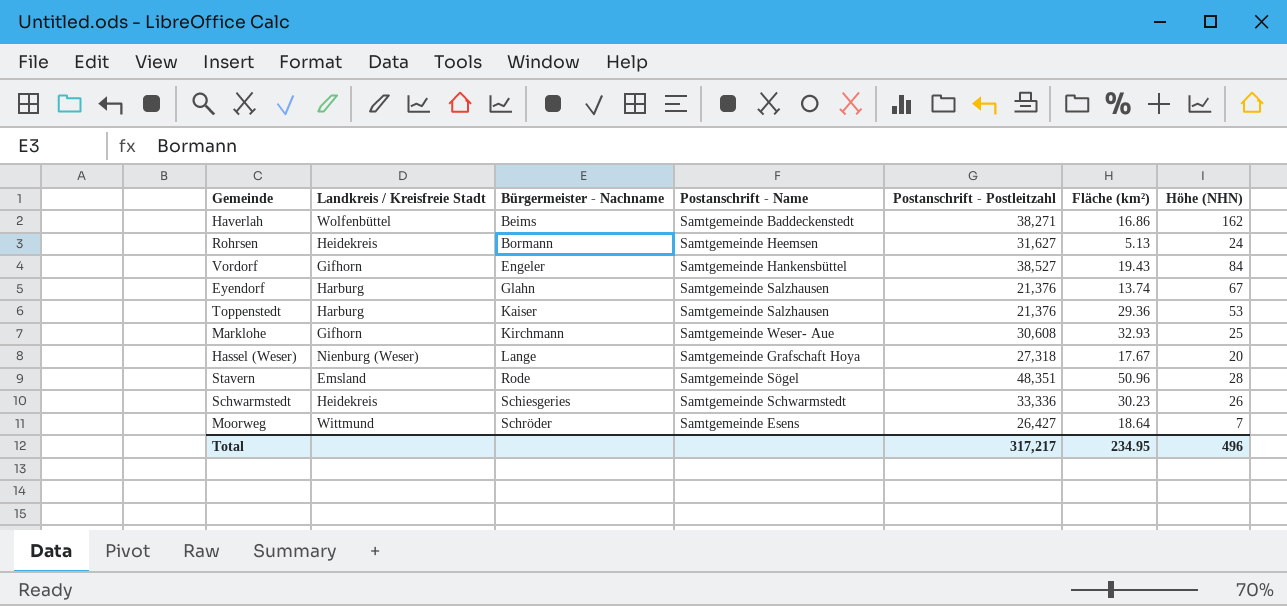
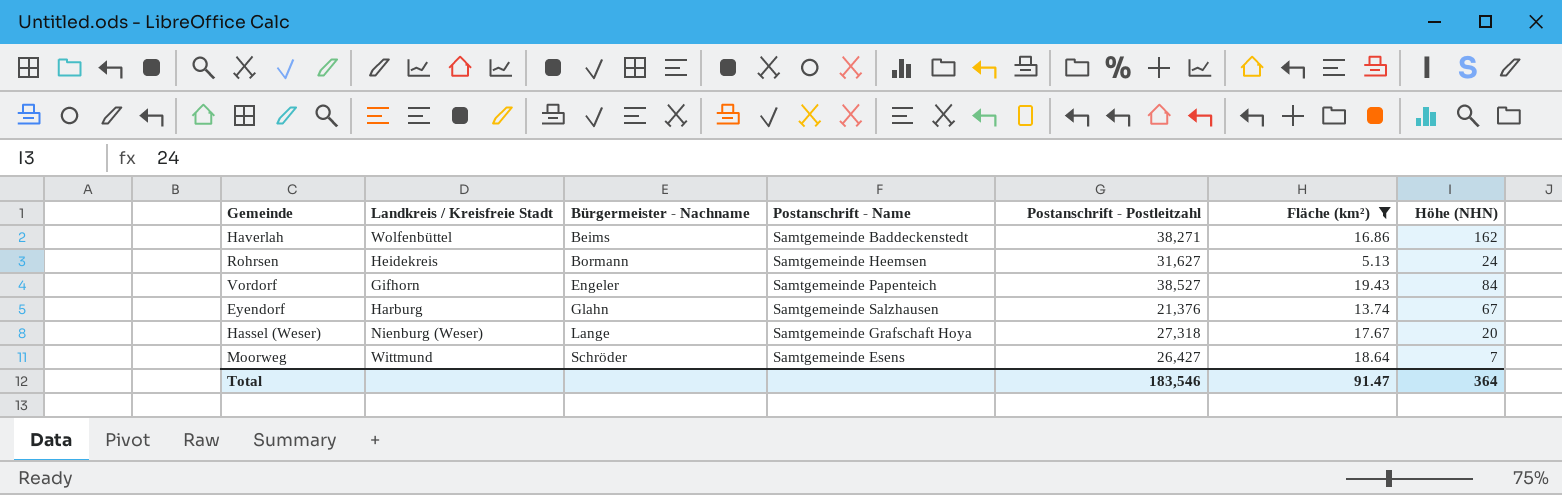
filter: none -> Fläche (km²) <= 19.43
Vordorf | Postanschrift - Name: Samtgemeinde Hankensbüttel -> Samtgemeinde Papenteich
Total | Postanschrift - Postleitzahl: 317,217 -> 183,546
Total | Fläche (km²): 234.95 -> 91.47
Total | Höhe (NHN): 496 -> 364

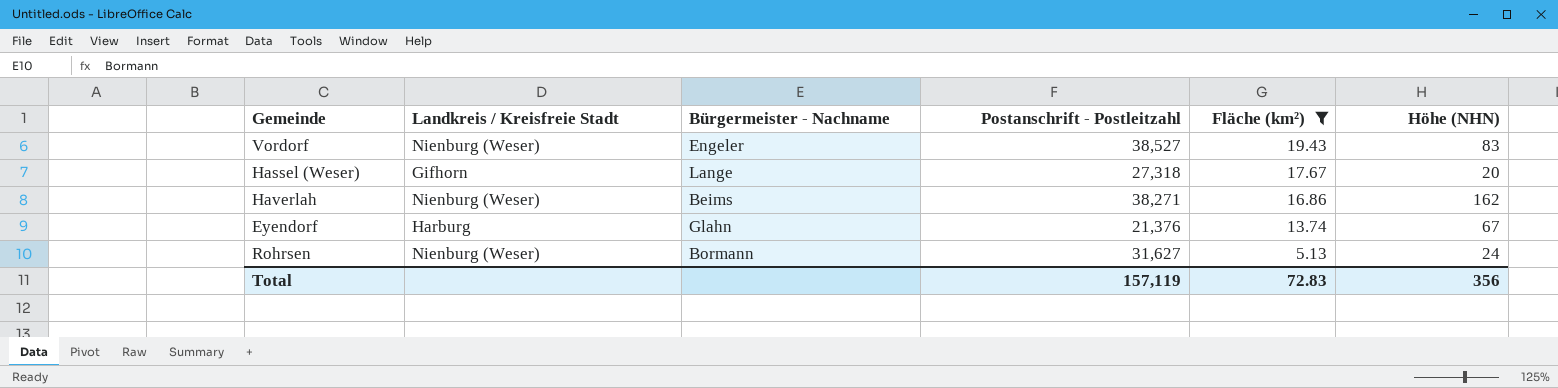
row order: Bürgermeister - Nachname ascending -> Fläche (km²) descending
column Postanschrift - Name | position: 4 -> none
row Moorweg: Wittmund | Schröder | Samtgemeinde Esens | 26,427 | 18.64 | 7 -> none
Vordorf | Landkreis / Kreisfreie Stadt: Gifhorn -> Nienburg (Weser)
Vordorf | Höhe (NHN): 84 -> 83
Hassel (Weser) | Landkreis / Kreisfreie Stadt: Nienburg (Weser) -> Gifhorn
Haverlah | Landkreis / Kreisfreie Stadt: Wolfenbüttel -> Nienburg (Weser)
Rohrsen | Landkreis / Kreisfreie Stadt: Heidekreis -> Nienburg (Weser)
Total | Postanschrift - Postleitzahl: 183,546 -> 157,119
Total | Fläche (km²): 91.47 -> 72.83
Total | Höhe (NHN): 364 -> 356

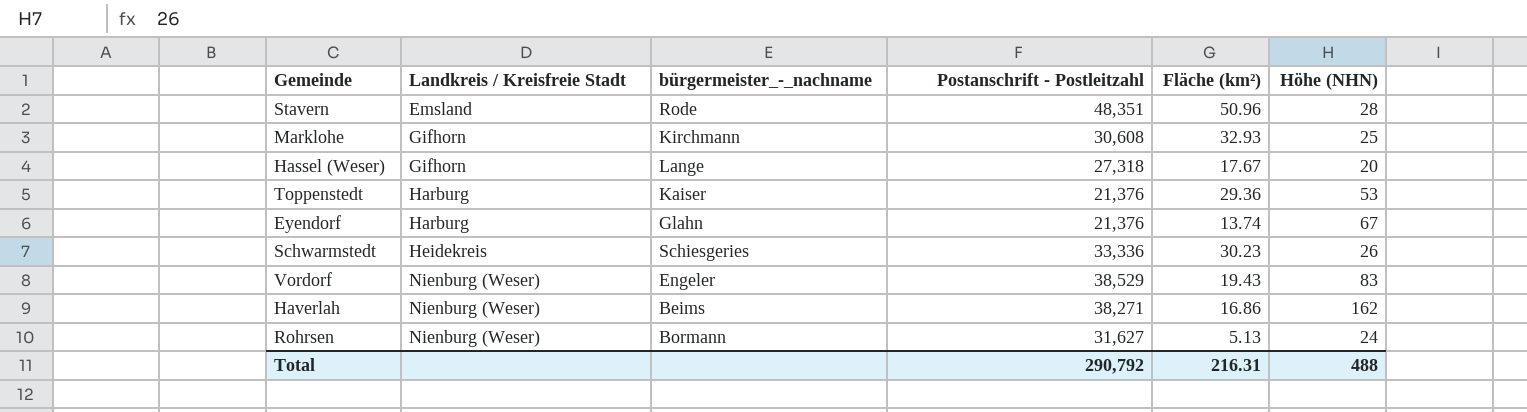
filter: Fläche (km²) <= 19.43 -> none
row order: Fläche (km²) descending -> Landkreis / Kreisfreie Stadt ascending
column name: Bürgermeister - Nachname -> bürgermeister_-_nachname
Vordorf | Postanschrift - Postleitzahl: 38,527 -> 38,529
Total | Postanschrift - Postleitzahl: 157,119 -> 290,792
Total | Fläche (km²): 72.83 -> 216.31
Total | Höhe (NHN): 356 -> 488

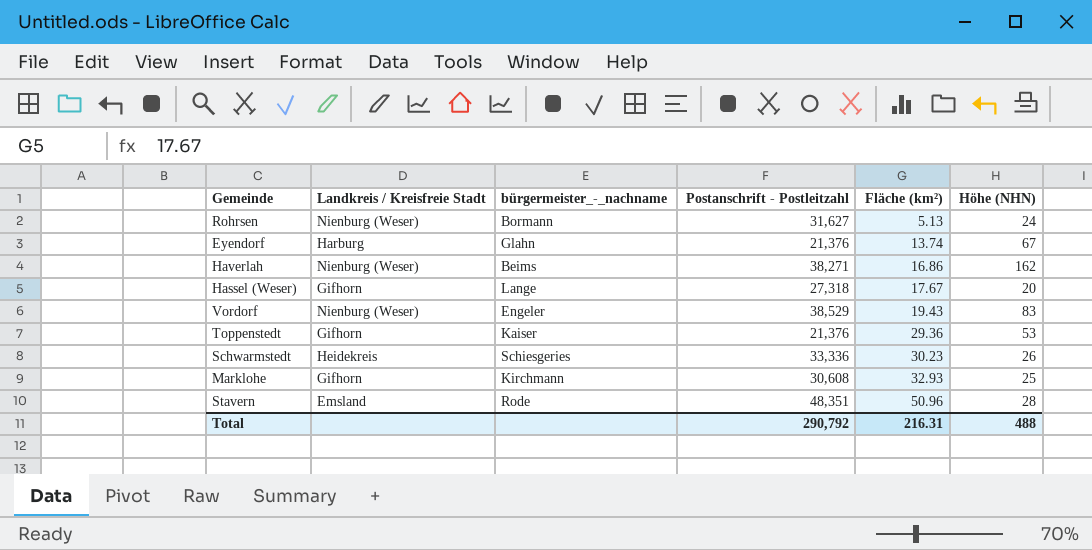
row order: Landkreis / Kreisfreie Stadt ascending -> Fläche (km²) ascending
Toppenstedt | Landkreis / Kreisfreie Stadt: Harburg -> Gifhorn

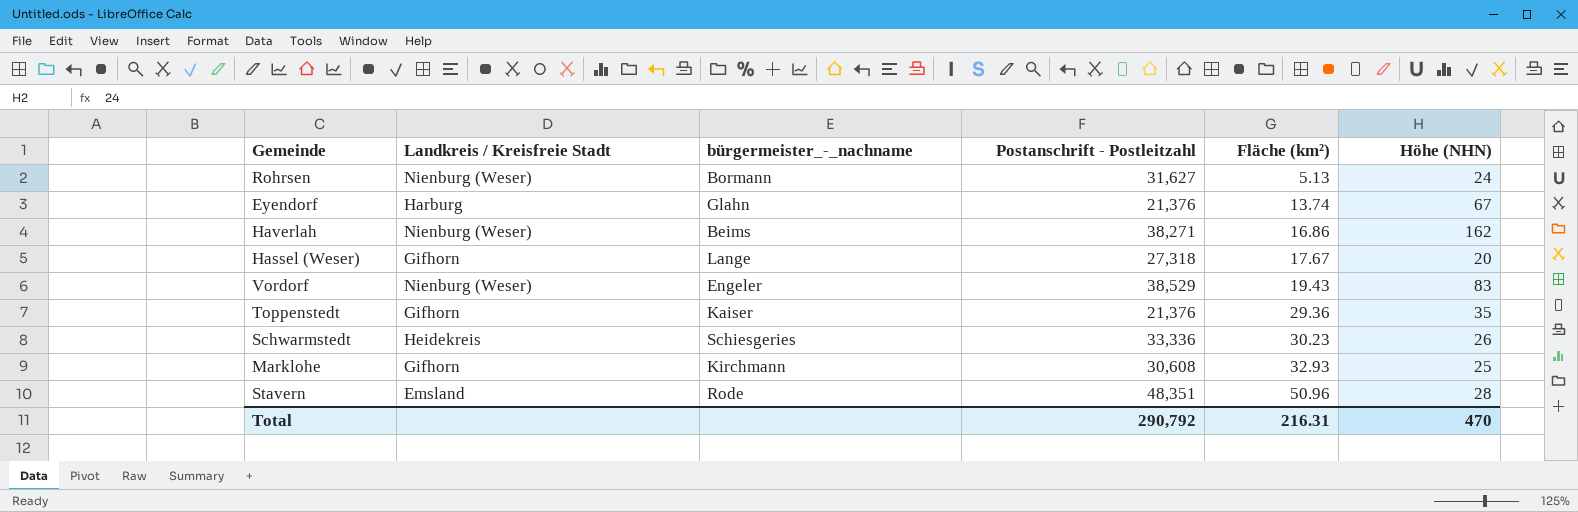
Toppenstedt | Höhe (NHN): 53 -> 35
Total | Höhe (NHN): 488 -> 470

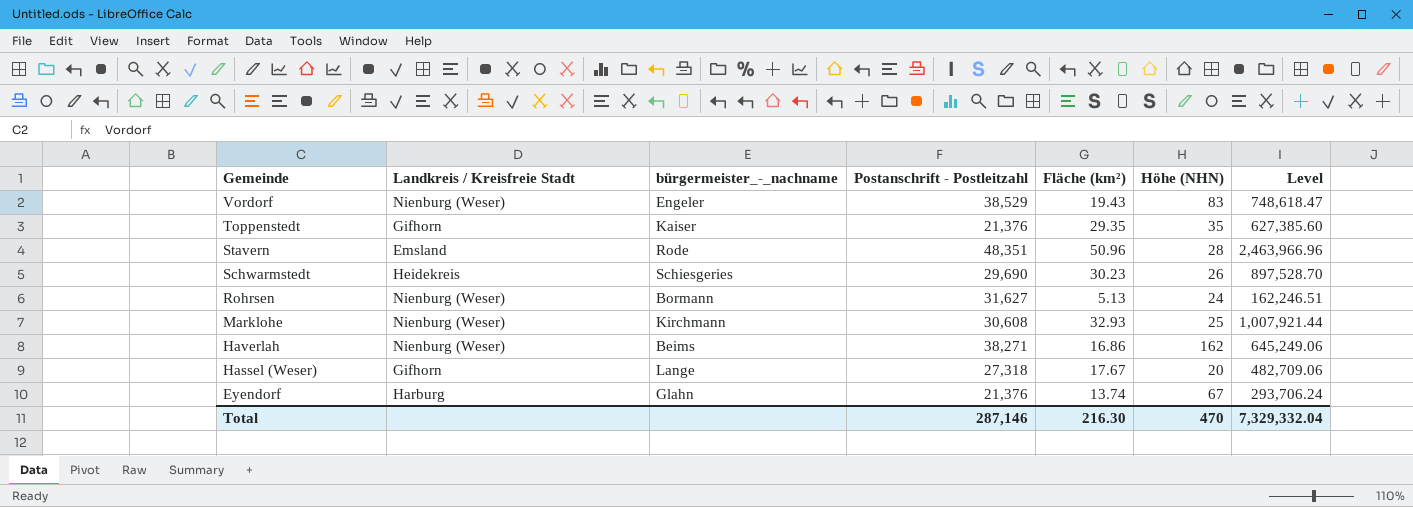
row order: Fläche (km²) ascending -> Gemeinde descending
column Level | formula: none -> [Postanschrift - Postleitzahl] * [Fläche (km²)]
Toppenstedt | Fläche (km²): 29.36 -> 29.35
Schwarmstedt | Postanschrift - Postleitzahl: 33,336 -> 29,690
Marklohe | Landkreis / Kreisfreie Stadt: Gifhorn -> Nienburg (Weser)
Total | Postanschrift - Postleitzahl: 290,792 -> 287,146
Total | Fläche (km²): 216.31 -> 216.30

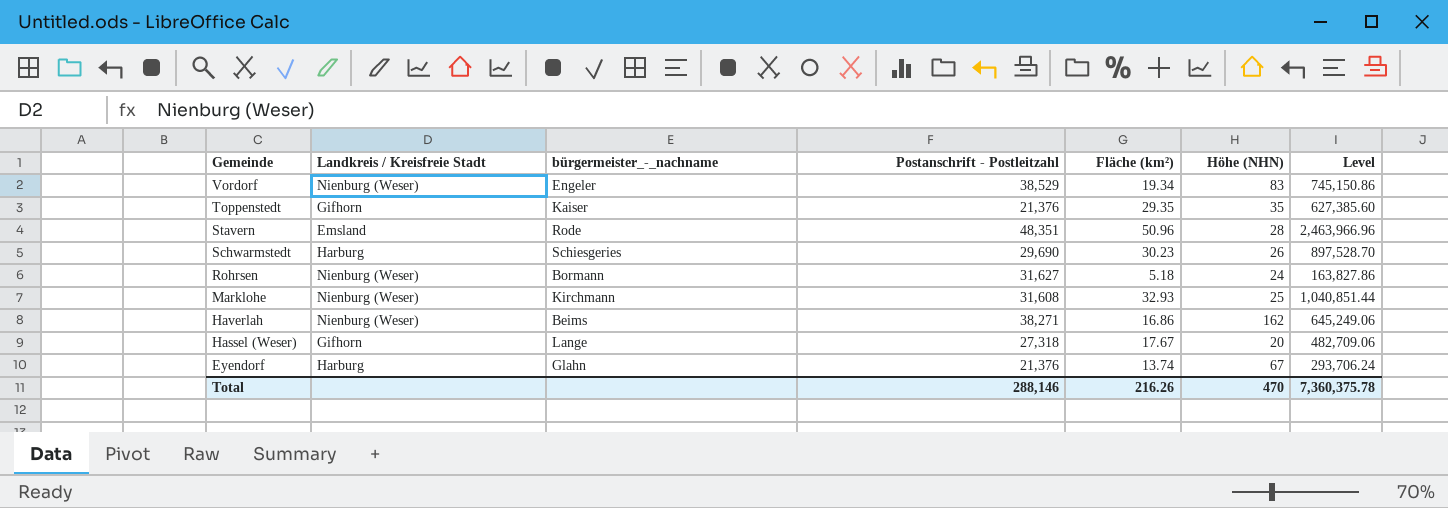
Vordorf | Fläche (km²): 19.43 -> 19.34
Vordorf | Level: 748,618.47 -> 745,150.86
Schwarmstedt | Landkreis / Kreisfreie Stadt: Heidekreis -> Harburg
Rohrsen | Fläche (km²): 5.13 -> 5.18
Rohrsen | Level: 162,246.51 -> 163,827.86
Marklohe | Postanschrift - Postleitzahl: 30,608 -> 31,608
Marklohe | Level: 1,007,921.44 -> 1,040,851.44
Total | Postanschrift - Postleitzahl: 287,146 -> 288,146
Total | Fläche (km²): 216.30 -> 216.26
Total | Level: 7,329,332.04 -> 7,360,375.78

